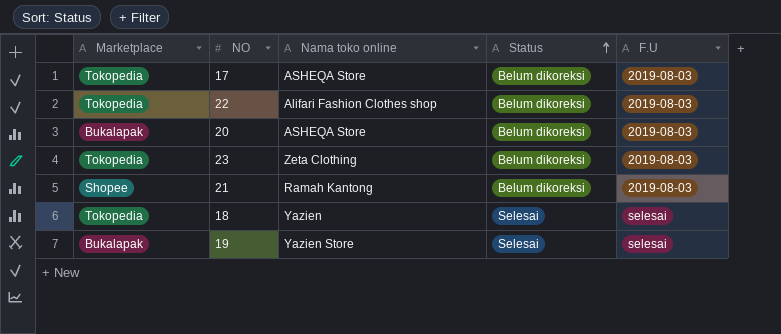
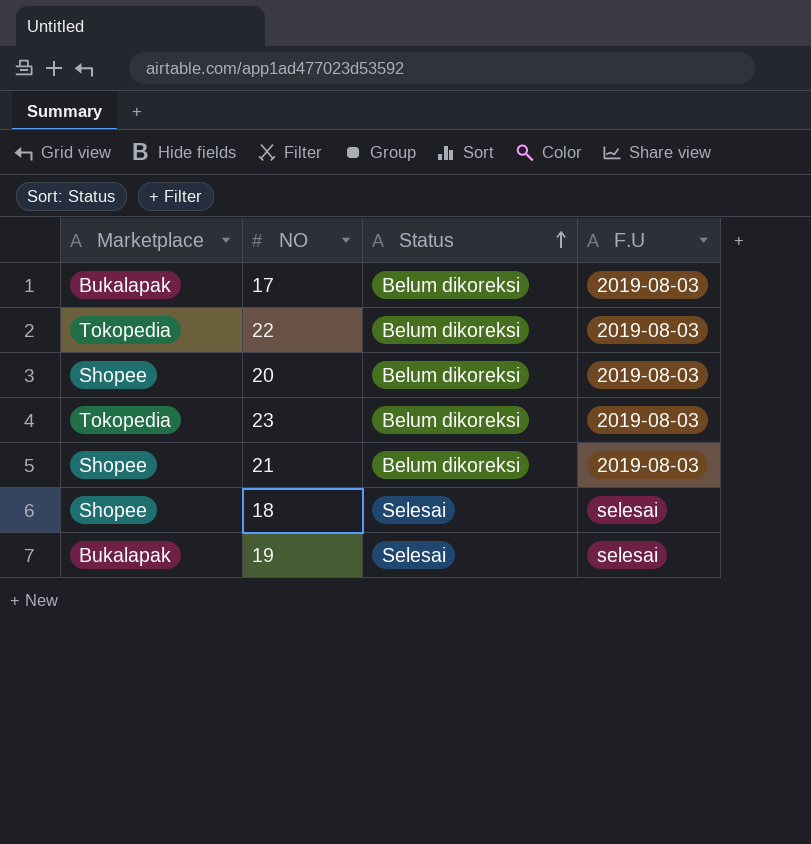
column Nama toko online | position: 3 -> none
17 | Marketplace: Tokopedia -> Bukalapak
20 | Marketplace: Bukalapak -> Shopee
18 | Marketplace: Tokopedia -> Shopee

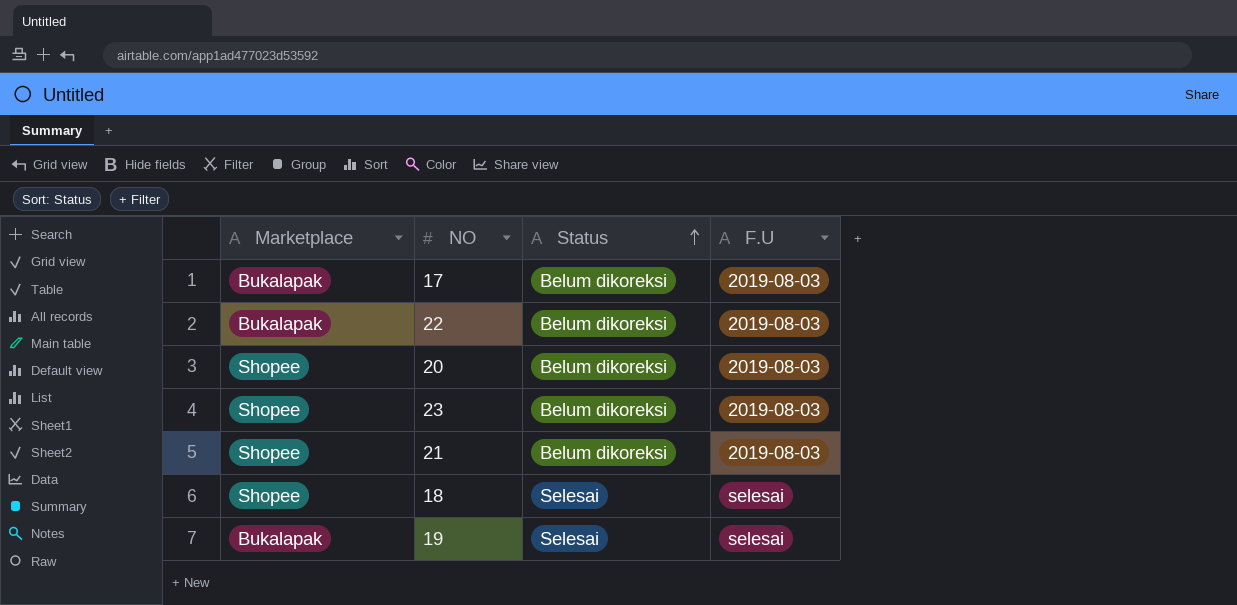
22 | Marketplace: Tokopedia -> Bukalapak
23 | Marketplace: Tokopedia -> Shopee

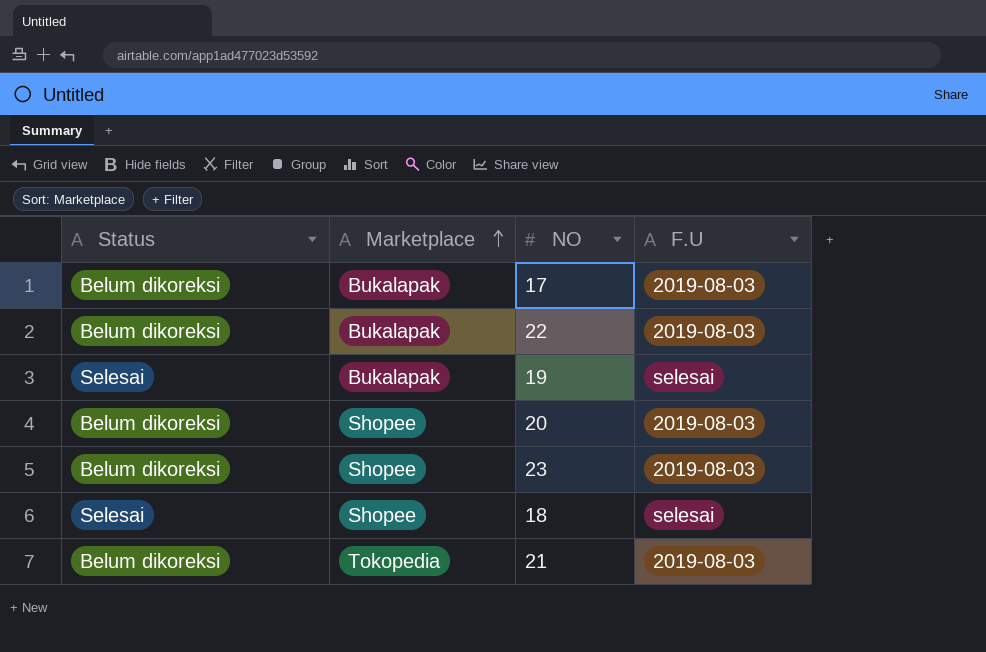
row order: Status ascending -> Marketplace ascending
column Status | position: 3 -> 1
21 | Marketplace: Shopee -> Tokopedia

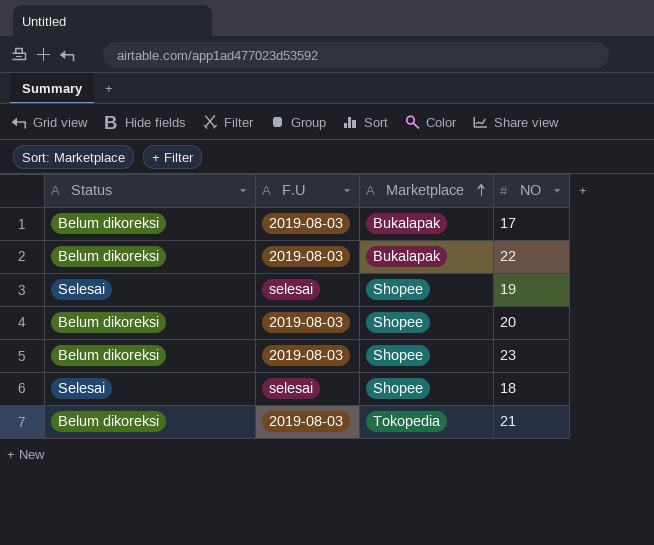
column F.U | position: 4 -> 2
19 | Marketplace: Bukalapak -> Shopee

